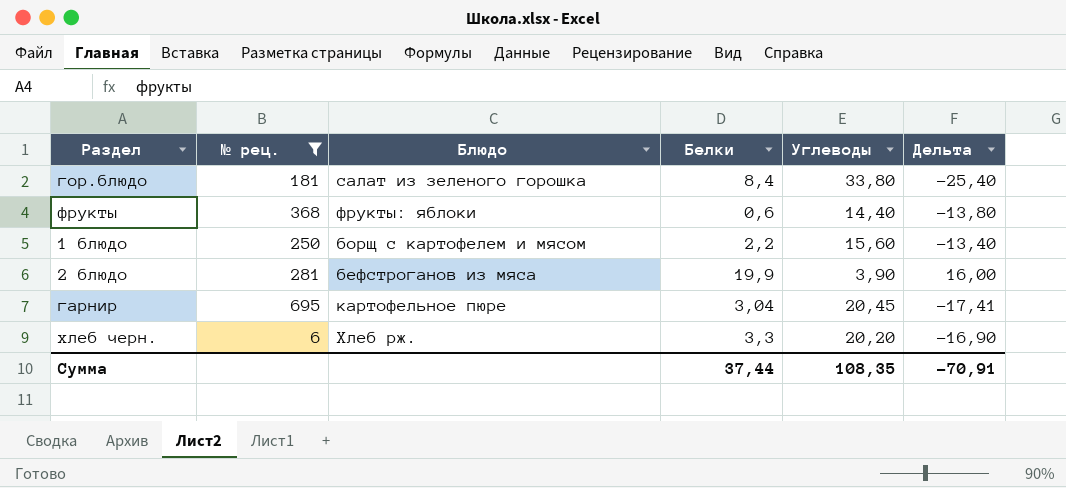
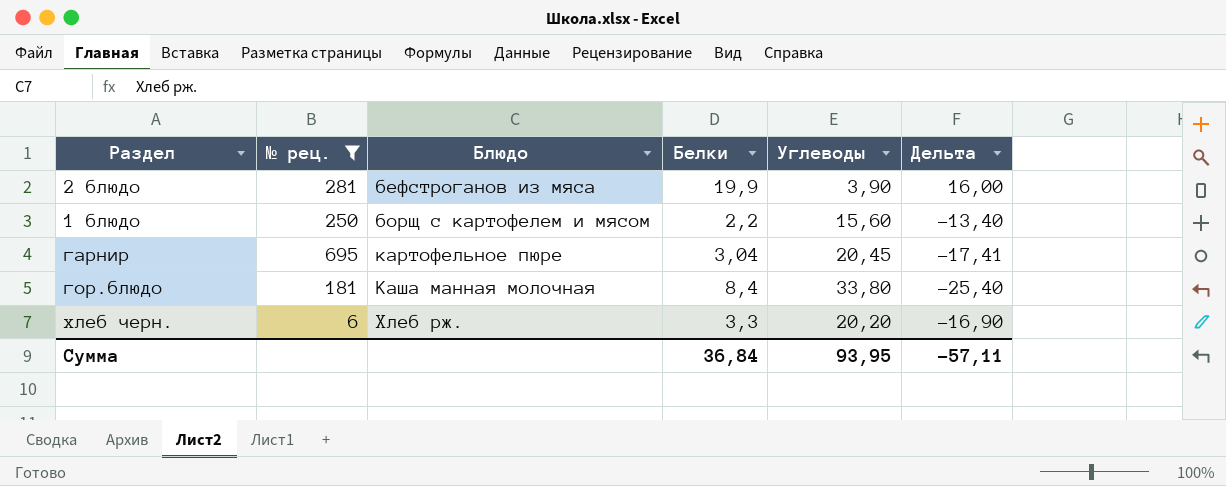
row order: none -> Блюдо ascending
row фрукты: 368 | фрукты: яблоки | 0,6 | 14,40 | -13,80 -> none
гор.блюдо | Блюдо: салат из зеленого горошка -> Каша манная молочная
Сумма | Белки: 37,44 -> 36,84
Сумма | Углеводы: 108,35 -> 93,95
Сумма | Дельта: -70,91 -> -57,11

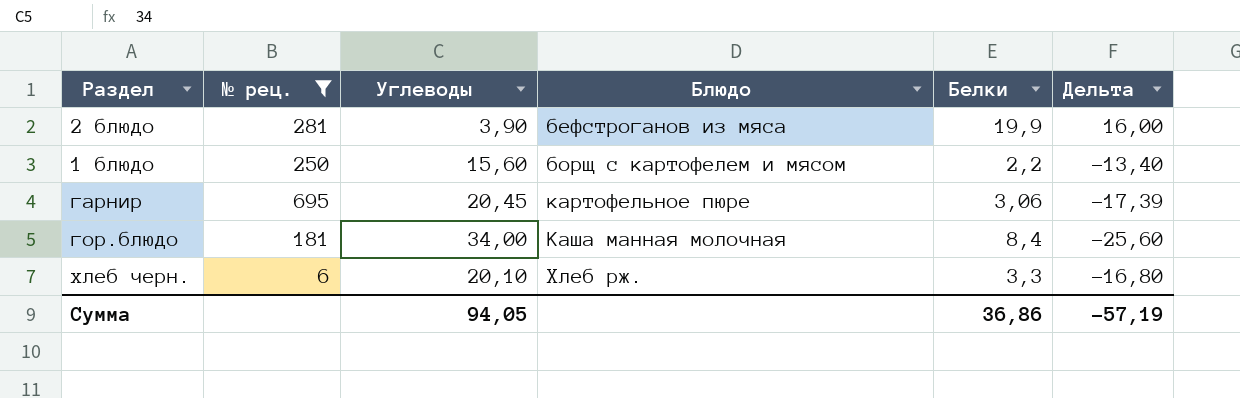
column Углеводы | position: 5 -> 3
гарнир | Белки: 3,04 -> 3,06
гарнир | Дельта: -17,41 -> -17,39
гор.блюдо | Углеводы: 33,80 -> 34,00
гор.блюдо | Дельта: -25,40 -> -25,60
хлеб черн. | Углеводы: 20,20 -> 20,10
хлеб черн. | Дельта: -16,90 -> -16,80
Сумма | Углеводы: 93,95 -> 94,05
Сумма | Белки: 36,84 -> 36,86
Сумма | Дельта: -57,11 -> -57,19

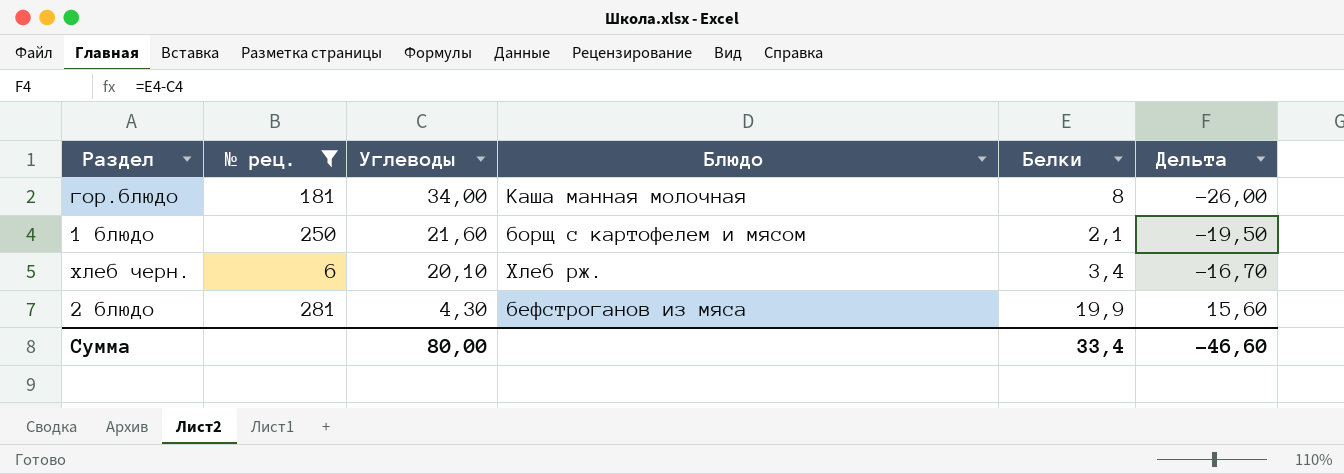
row order: Блюдо ascending -> Углеводы descending
row гарнир: 695 | 20,45 | картофельное пюре | 3,06 | -17,39 -> none
гор.блюдо | Белки: 8,4 -> 8
гор.блюдо | Дельта: -25,60 -> -26,00
1 блюдо | Углеводы: 15,60 -> 21,60
1 блюдо | Белки: 2,2 -> 2,1
1 блюдо | Дельта: -13,40 -> -19,50
хлеб черн. | Белки: 3,3 -> 3,4
хлеб черн. | Дельта: -16,80 -> -16,70
2 блюдо | Углеводы: 3,90 -> 4,30
2 блюдо | Дельта: 16,00 -> 15,60
Сумма | Углеводы: 94,05 -> 80,00
Сумма | Белки: 36,86 -> 33,4
Сумма | Дельта: -57,19 -> -46,60

